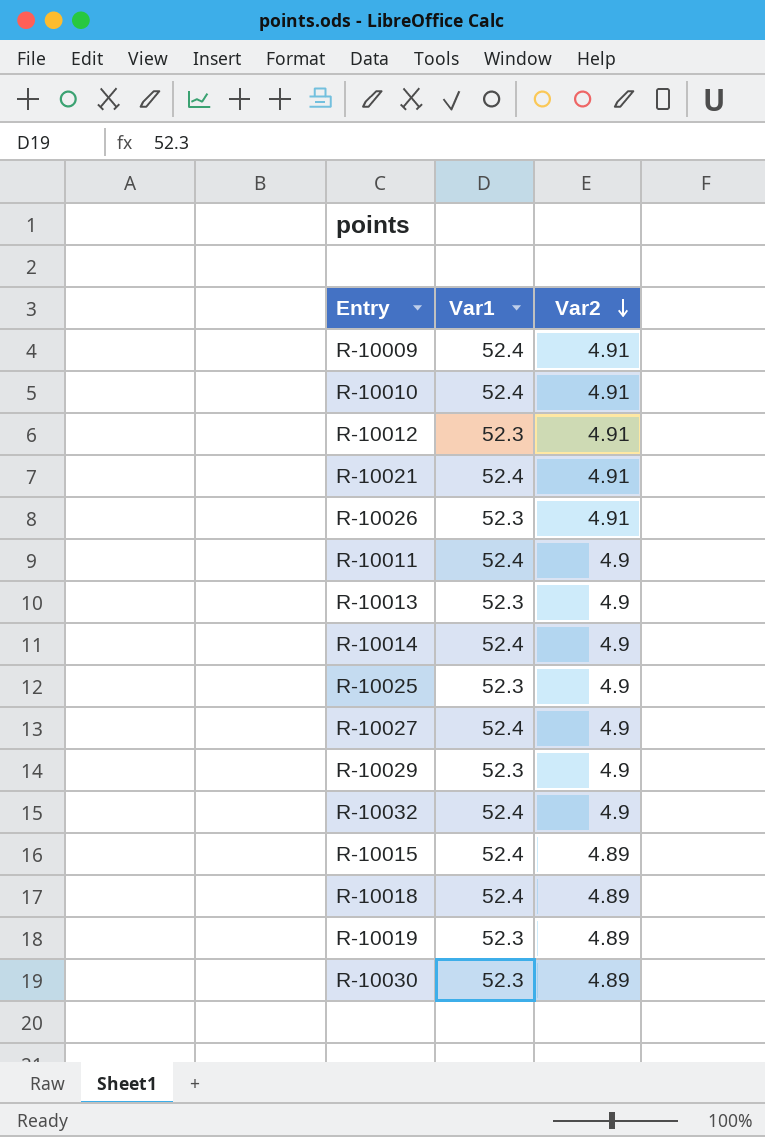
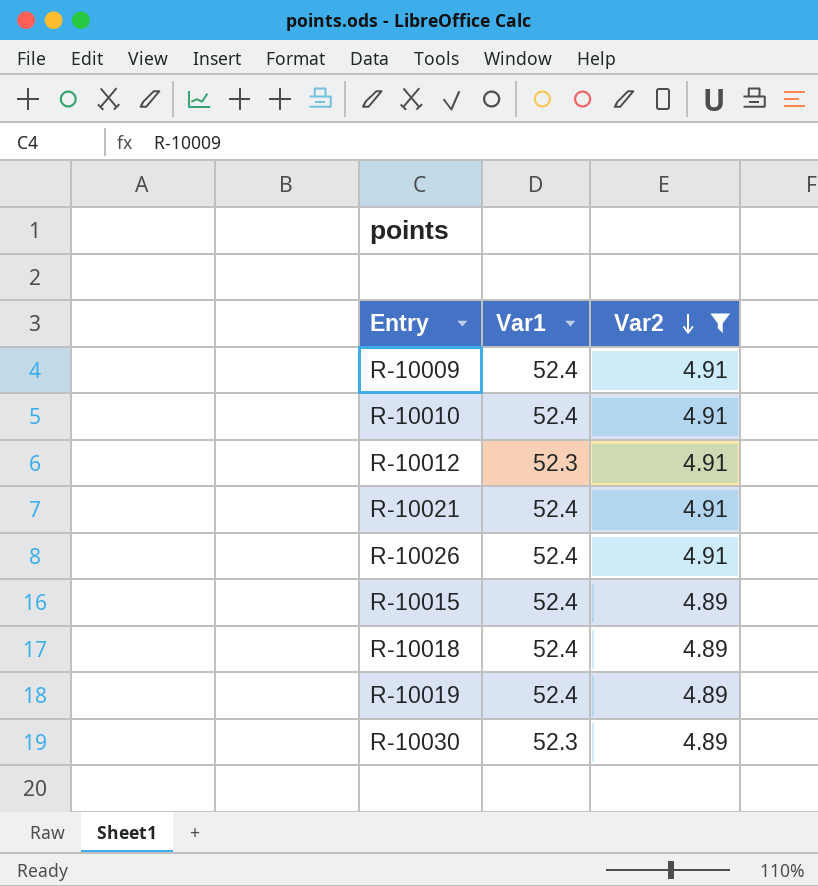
filter: none -> Var2 != 4.9
R-10026 | Var1: 52.3 -> 52.4
R-10019 | Var1: 52.3 -> 52.4

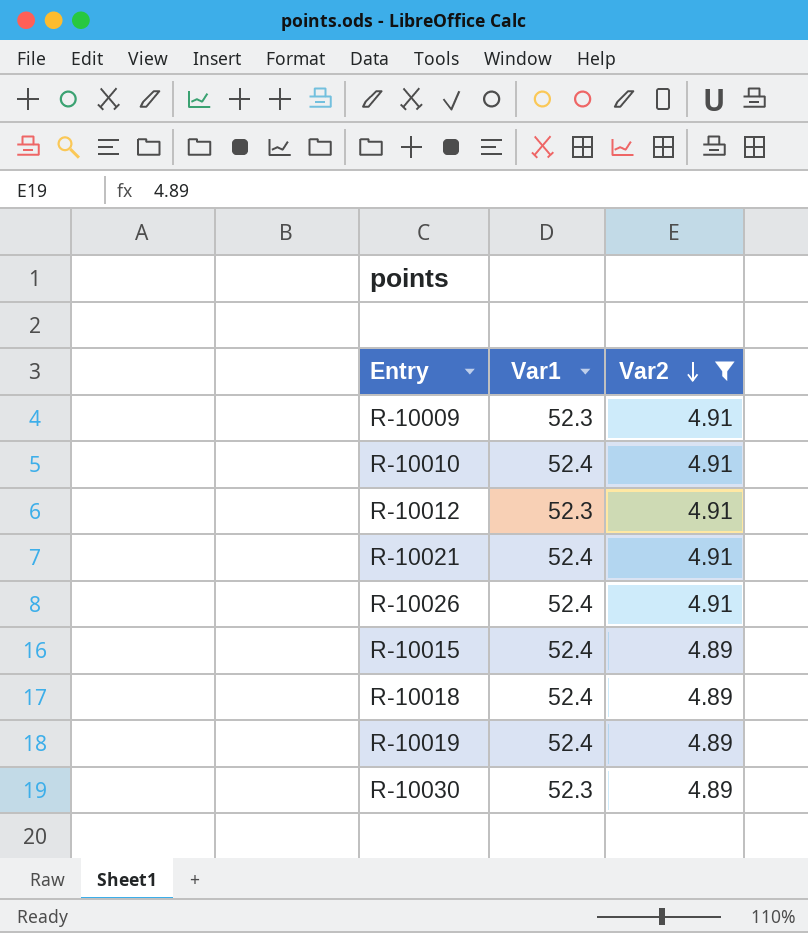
R-10009 | Var1: 52.4 -> 52.3

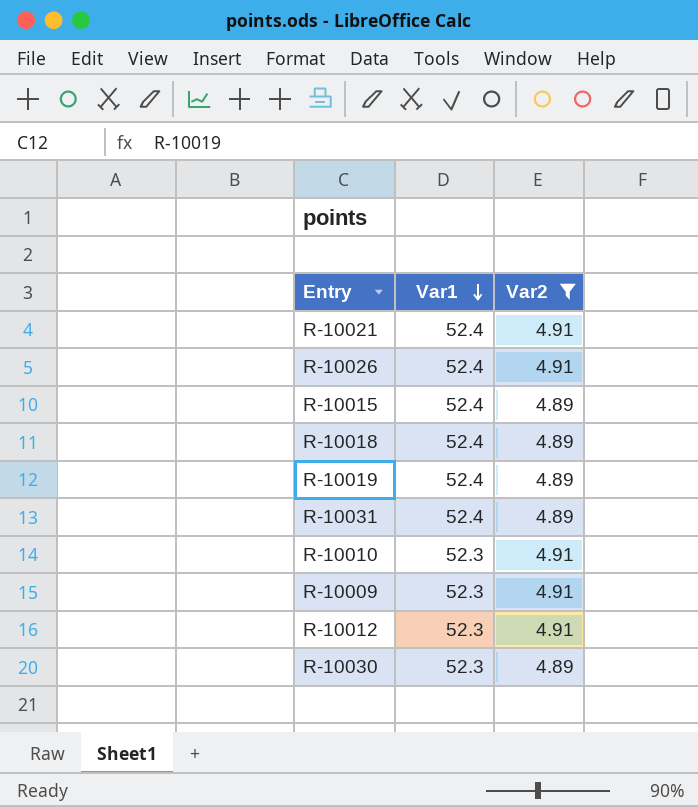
row order: Var2 descending -> Var1 descending
row R-10031: none -> 52.4 | 4.89
R-10010 | Var1: 52.4 -> 52.3

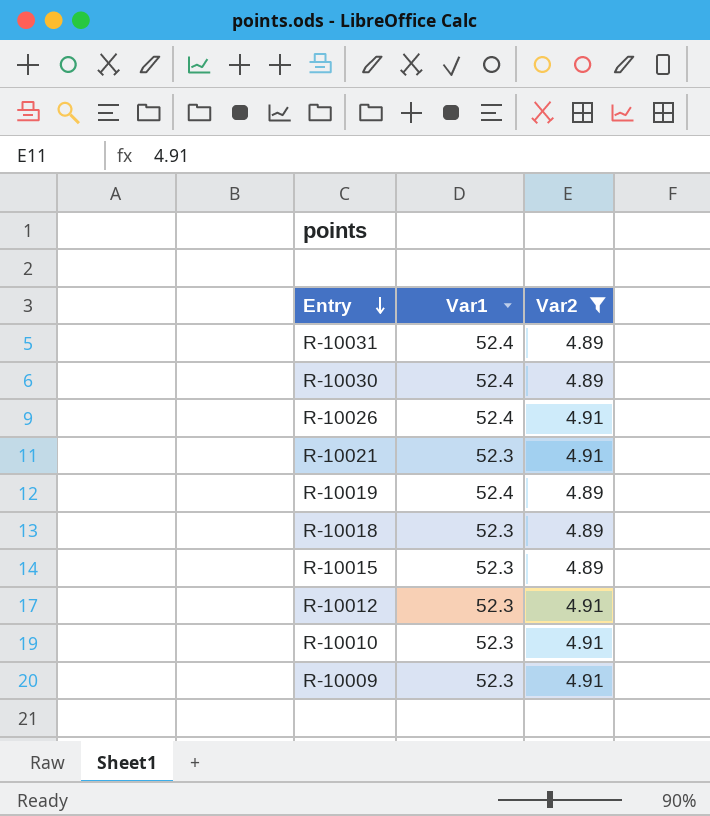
row order: Var1 descending -> Entry descending
R-10030 | Var1: 52.3 -> 52.4
R-10021 | Var1: 52.4 -> 52.3
R-10018 | Var1: 52.4 -> 52.3
R-10015 | Var1: 52.4 -> 52.3

